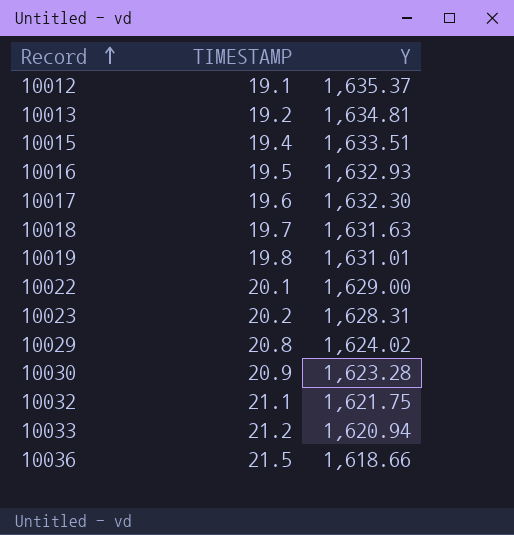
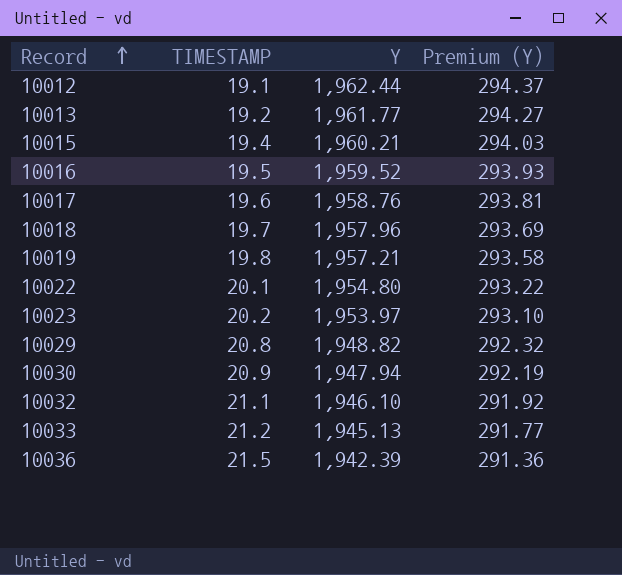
column Premium (Y) | formula: none -> [Y] * 0.15
10012 | Y: 1,635.37 -> 1,962.44
10013 | Y: 1,634.81 -> 1,961.77
10015 | Y: 1,633.51 -> 1,960.21
10016 | Y: 1,632.93 -> 1,959.52
10017 | Y: 1,632.30 -> 1,958.76
10018 | Y: 1,631.63 -> 1,957.96
10019 | Y: 1,631.01 -> 1,957.21
10022 | Y: 1,629.00 -> 1,954.80
10023 | Y: 1,628.31 -> 1,953.97
10029 | Y: 1,624.02 -> 1,948.82
10030 | Y: 1,623.28 -> 1,947.94
10032 | Y: 1,621.75 -> 1,946.10
10033 | Y: 1,620.94 -> 1,945.13
10036 | Y: 1,618.66 -> 1,942.39

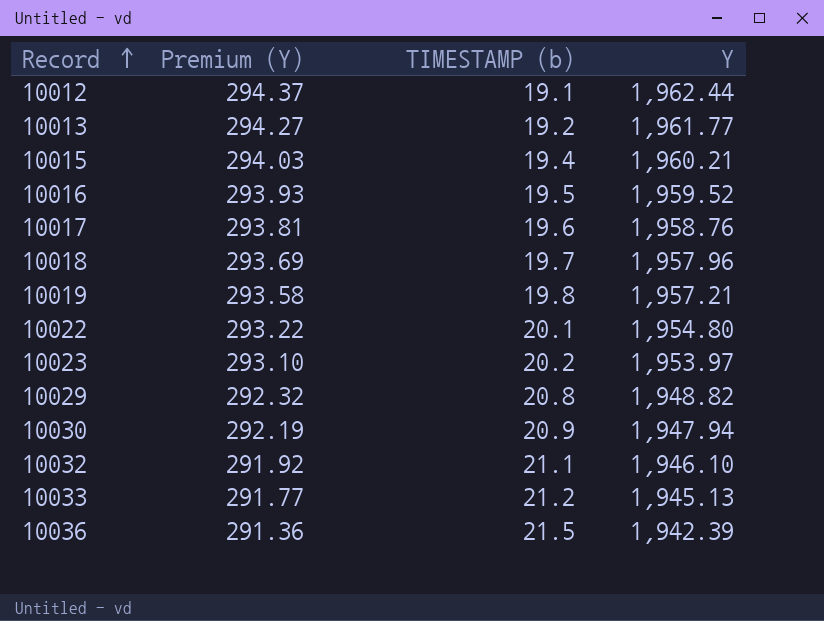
column Premium (Y) | position: 4 -> 2
column name: TIMESTAMP -> TIMESTAMP (b)

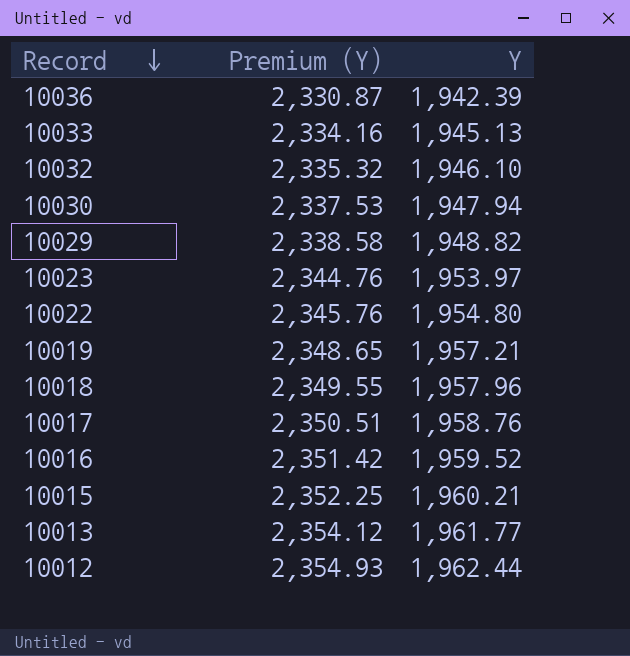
row order: Record ascending -> Record descending
column TIMESTAMP (b) | position: 3 -> none
column Premium (Y) | formula: [Y] * 0.15 -> [Y] * 1.2

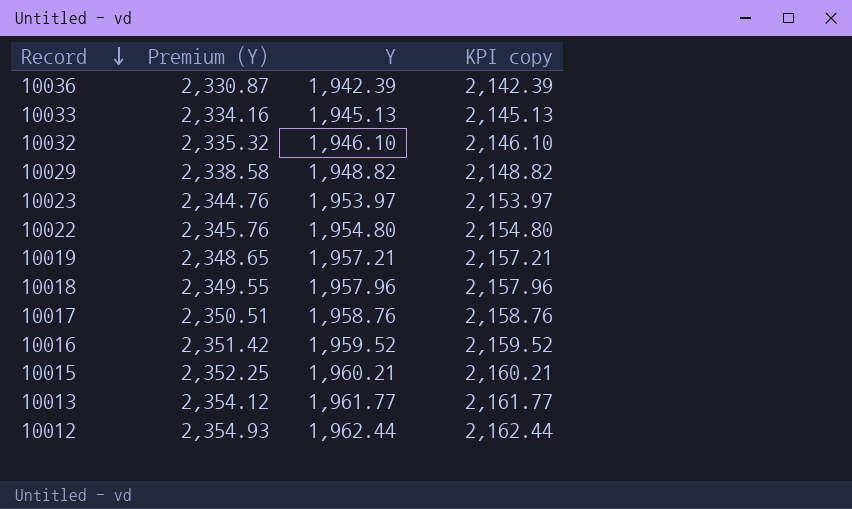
column KPI copy | formula: none -> [Y] + 200
row 10030: 2,337.53 | 1,947.94 -> none

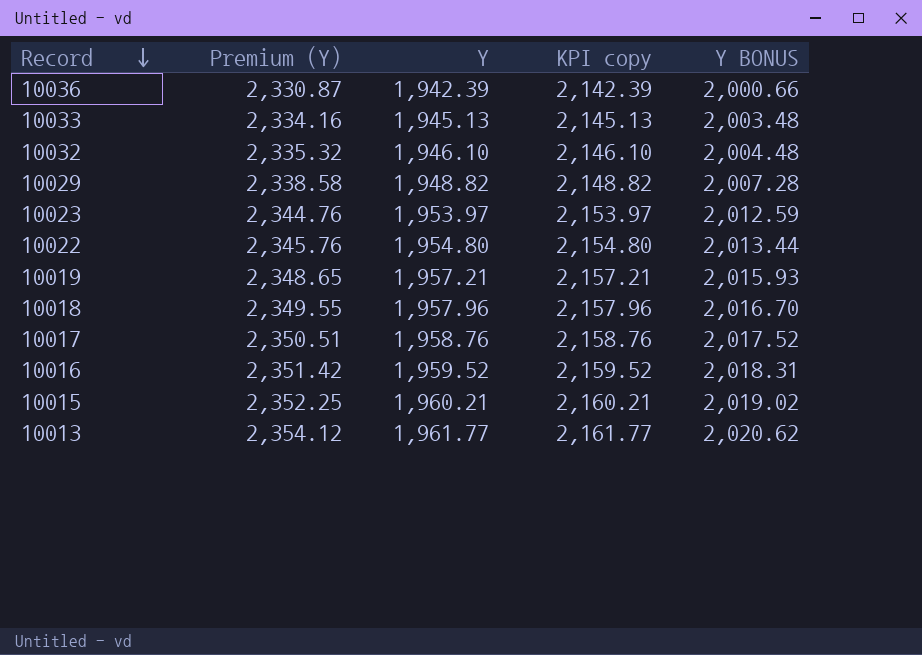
column Y BONUS | formula: none -> [Y] * 1.03
row 10012: 2,354.93 | 1,962.44 | 2,162.44 -> none

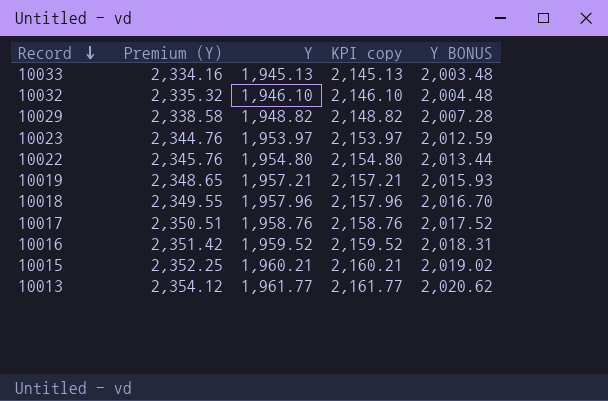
row 10036: 2,330.87 | 1,942.39 | 2,142.39 | 2,000.66 -> none

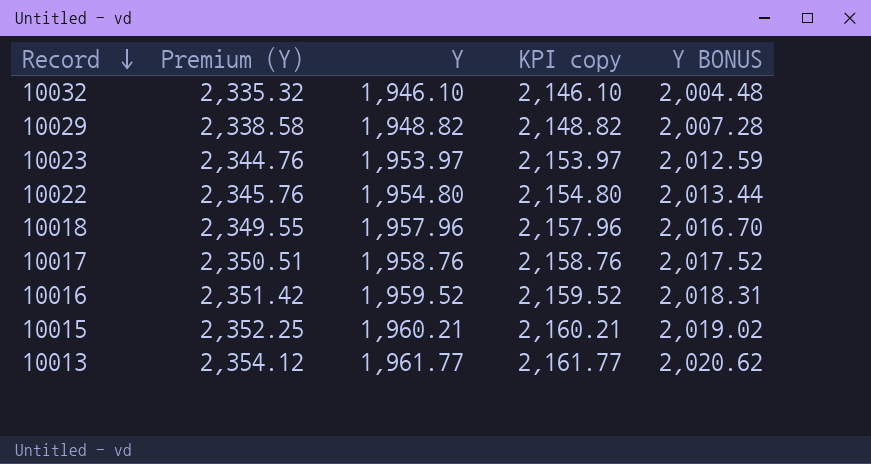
row 10033: 2,334.16 | 1,945.13 | 2,145.13 | 2,003.48 -> none
row 10019: 2,348.65 | 1,957.21 | 2,157.21 | 2,015.93 -> none

